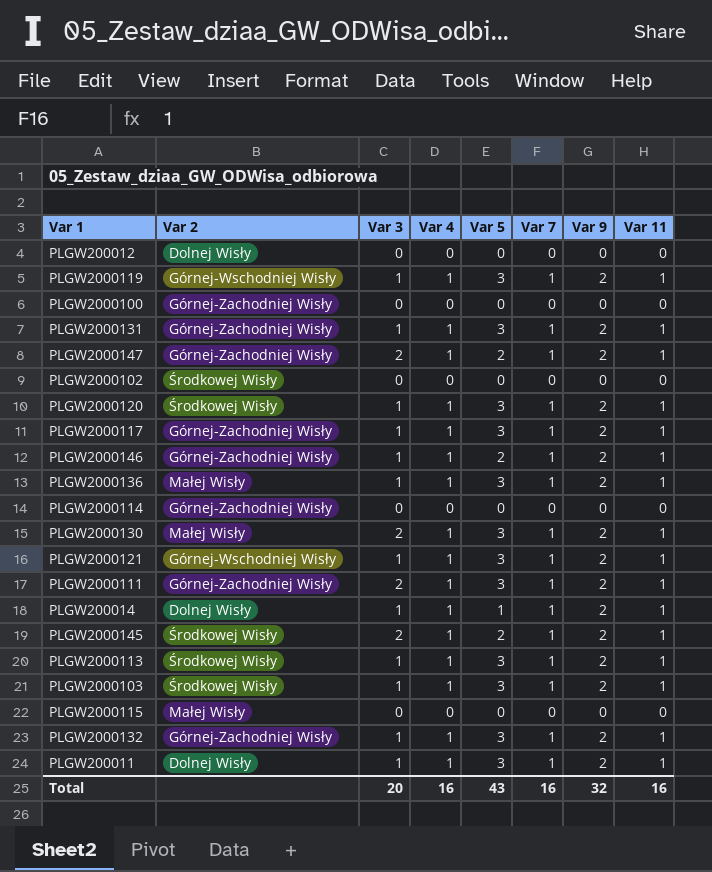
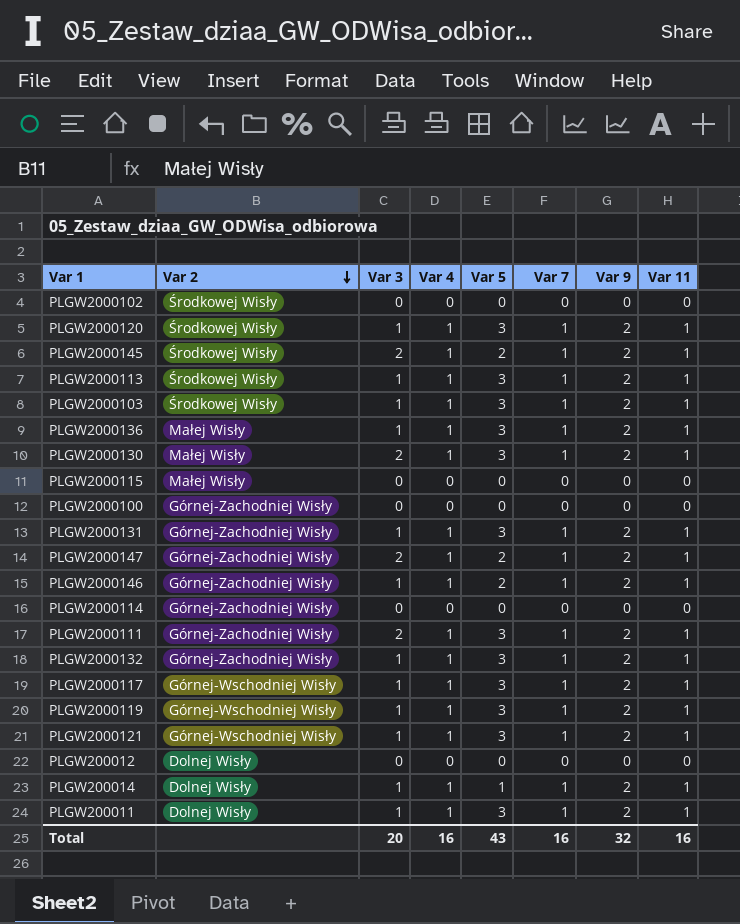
row order: none -> Var 2 descending
PLGW2000117 | Var 2: Górnej-Zachodniej Wisły -> Górnej-Wschodniej Wisły

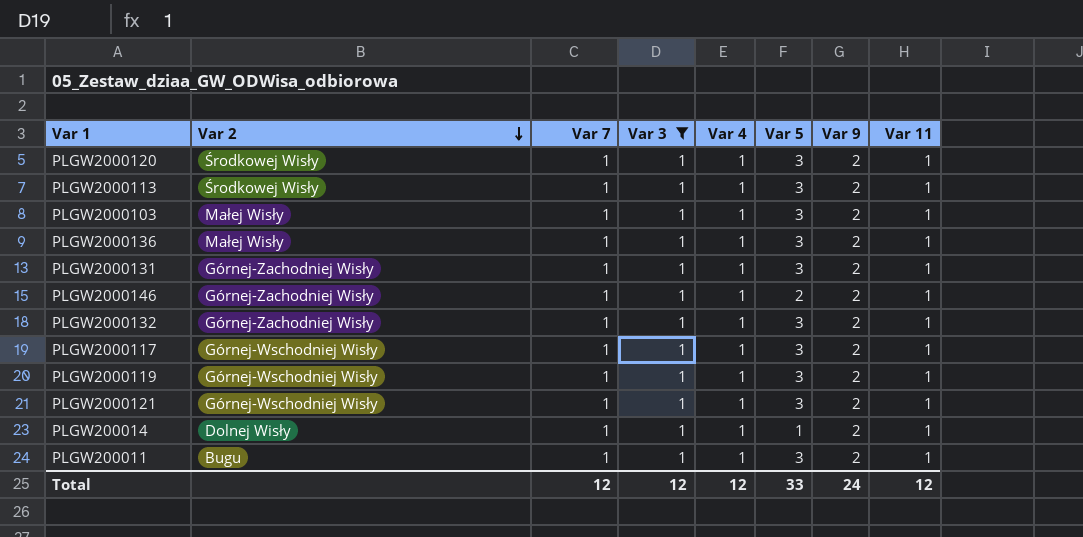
filter: none -> Var 3 = 1
column Var 7 | position: 6 -> 3
PLGW2000103 | Var 2: Środkowej Wisły -> Małej Wisły
PLGW200011 | Var 2: Dolnej Wisły -> Bugu
Total | Var 7: 16 -> 12
Total | Var 3: 20 -> 12
Total | Var 4: 16 -> 12
Total | Var 5: 43 -> 33
Total | Var 9: 32 -> 24
Total | Var 11: 16 -> 12

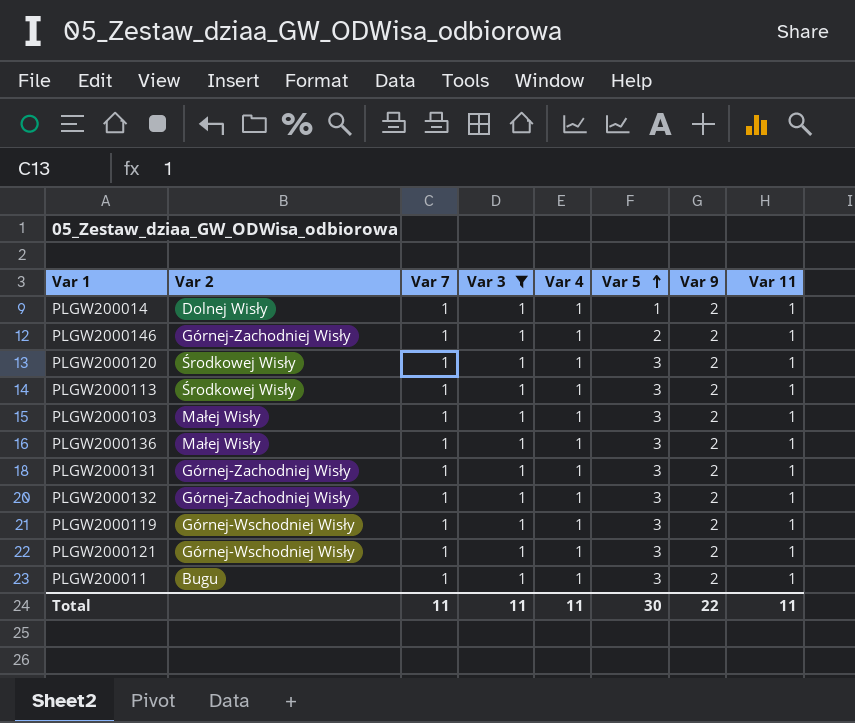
row order: Var 2 descending -> Var 5 ascending
row PLGW2000117: Górnej-Wschodniej Wisły | 1 | 1 | 1 | 3 | 2 | 1 -> none
Total | Var 7: 12 -> 11
Total | Var 3: 12 -> 11
Total | Var 4: 12 -> 11
Total | Var 5: 33 -> 30
Total | Var 9: 24 -> 22
Total | Var 11: 12 -> 11

